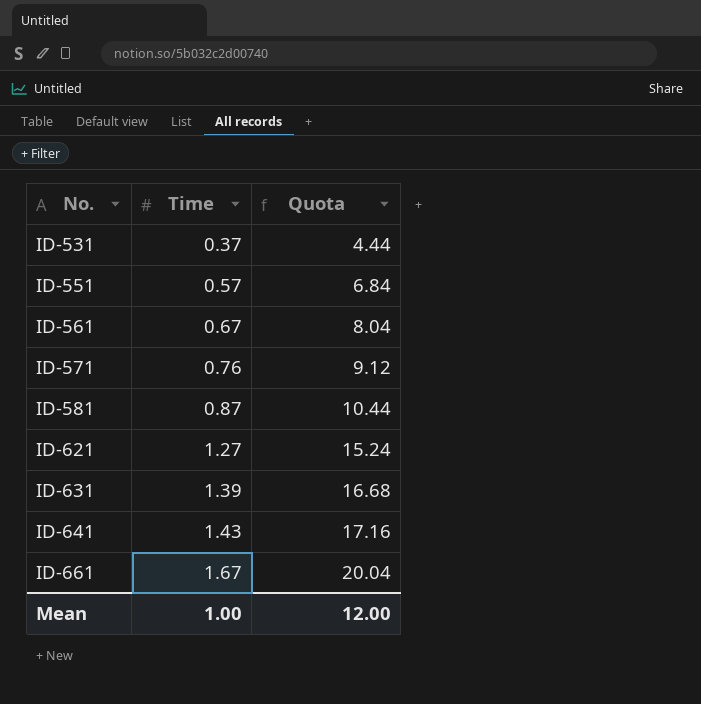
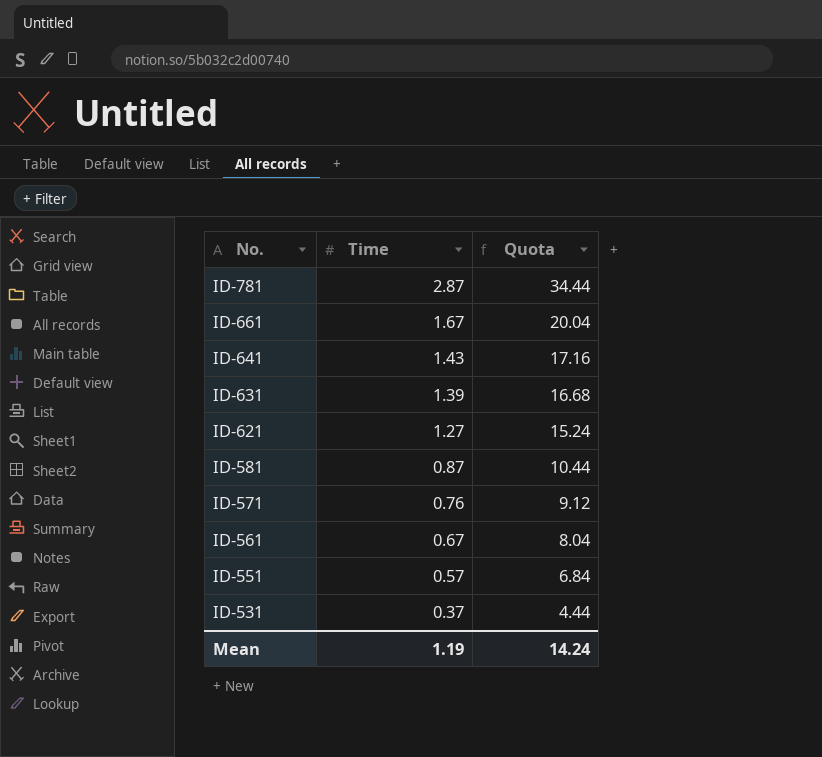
row order: No. ascending -> No. descending
row ID-781: none -> 2.87 | 34.44
Mean | Time: 1.00 -> 1.19
Mean | Quota: 12.00 -> 14.24

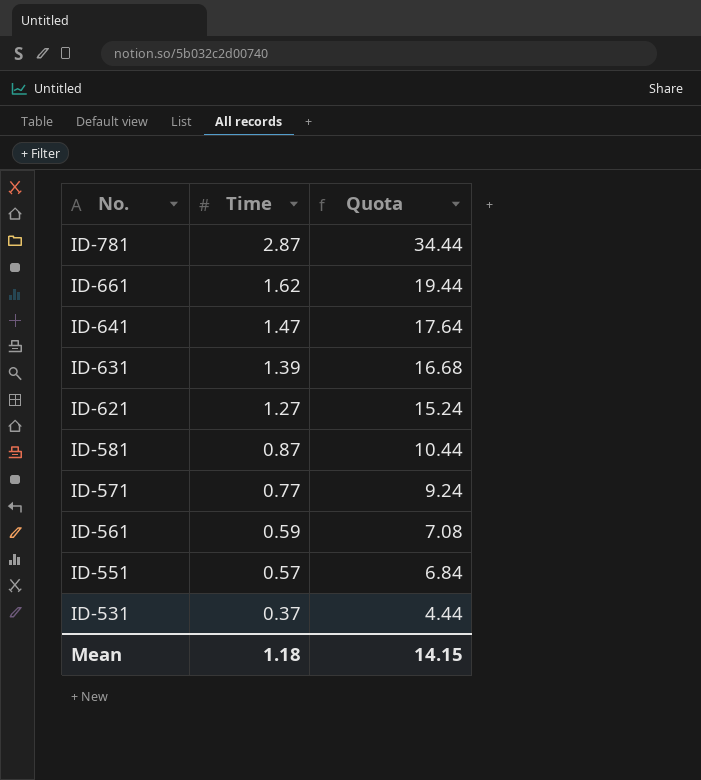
ID-661 | Time: 1.67 -> 1.62
ID-661 | Quota: 20.04 -> 19.44
ID-641 | Time: 1.43 -> 1.47
ID-641 | Quota: 17.16 -> 17.64
ID-571 | Time: 0.76 -> 0.77
ID-571 | Quota: 9.12 -> 9.24
ID-561 | Time: 0.67 -> 0.59
ID-561 | Quota: 8.04 -> 7.08
Mean | Time: 1.19 -> 1.18
Mean | Quota: 14.24 -> 14.15

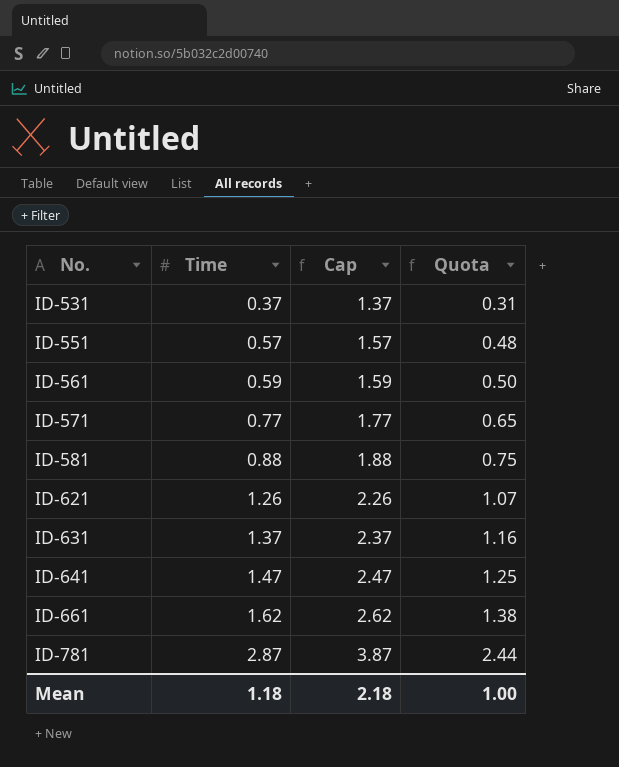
row order: No. descending -> No. ascending
column Cap | formula: none -> [Time] + 1
column Quota | formula: [Time] * 12 -> [Time] * 0.85
ID-581 | Time: 0.87 -> 0.88
ID-621 | Time: 1.27 -> 1.26
ID-631 | Time: 1.39 -> 1.37
Mean | Quota: 14.15 -> 1.00

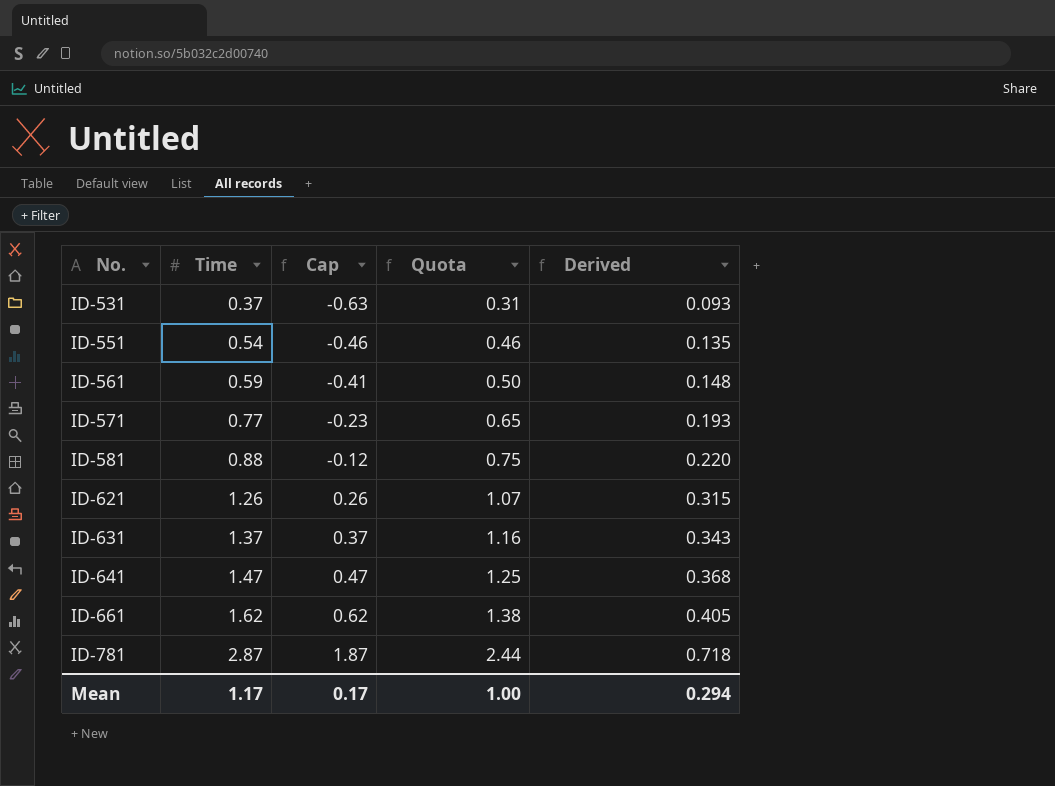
column Cap | formula: [Time] + 1 -> [Time] - 1
column Derived | formula: none -> [Time] * 0.25
ID-551 | Time: 0.57 -> 0.54
ID-551 | Quota: 0.48 -> 0.46
Mean | Time: 1.18 -> 1.17
Mean | Cap: 2.18 -> 0.17

